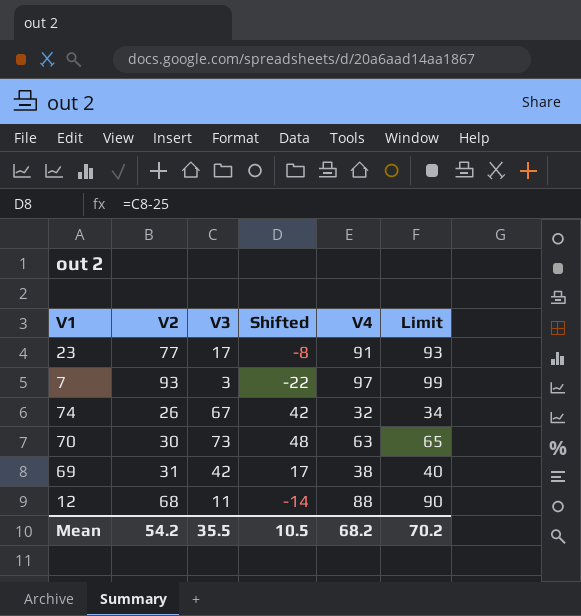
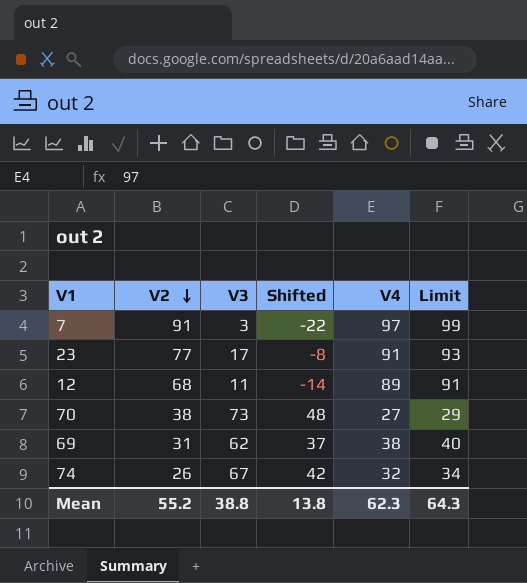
row order: none -> V2 descending
7 | V2: 93 -> 91
12 | V4: 88 -> 89
12 | Limit: 90 -> 91
70 | V2: 30 -> 38
70 | V4: 63 -> 27
70 | Limit: 65 -> 29
69 | V3: 42 -> 62
69 | Shifted: 17 -> 37
Mean | V2: 54.2 -> 55.2
Mean | V3: 35.5 -> 38.8
Mean | Shifted: 10.5 -> 13.8
Mean | V4: 68.2 -> 62.3
Mean | Limit: 70.2 -> 64.3

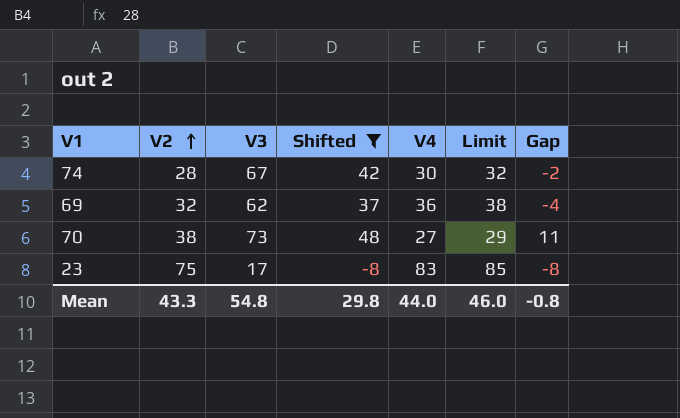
filter: none -> Shifted >= -8
row order: V2 descending -> V2 ascending
column Gap | formula: none -> [V2] - [V4]
74 | V2: 26 -> 28
74 | V4: 32 -> 30
74 | Limit: 34 -> 32
69 | V2: 31 -> 32
69 | V4: 38 -> 36
69 | Limit: 40 -> 38
23 | V2: 77 -> 75
23 | V4: 91 -> 83
23 | Limit: 93 -> 85
Mean | V2: 55.2 -> 43.3
Mean | V3: 38.8 -> 54.8
Mean | Shifted: 13.8 -> 29.8
Mean | V4: 62.3 -> 44.0
Mean | Limit: 64.3 -> 46.0

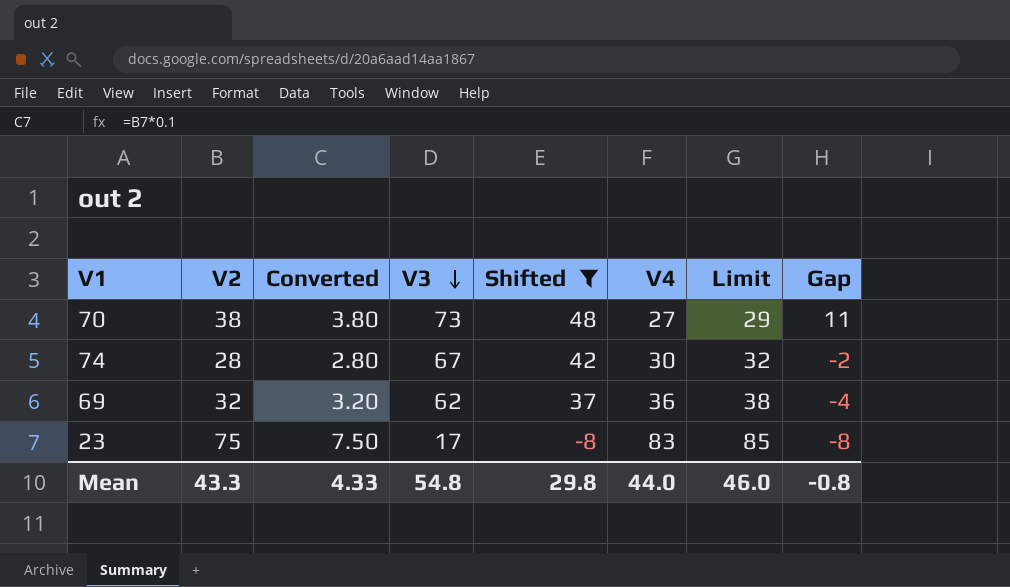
row order: V2 ascending -> V3 descending
column Converted | formula: none -> [V2] * 0.1

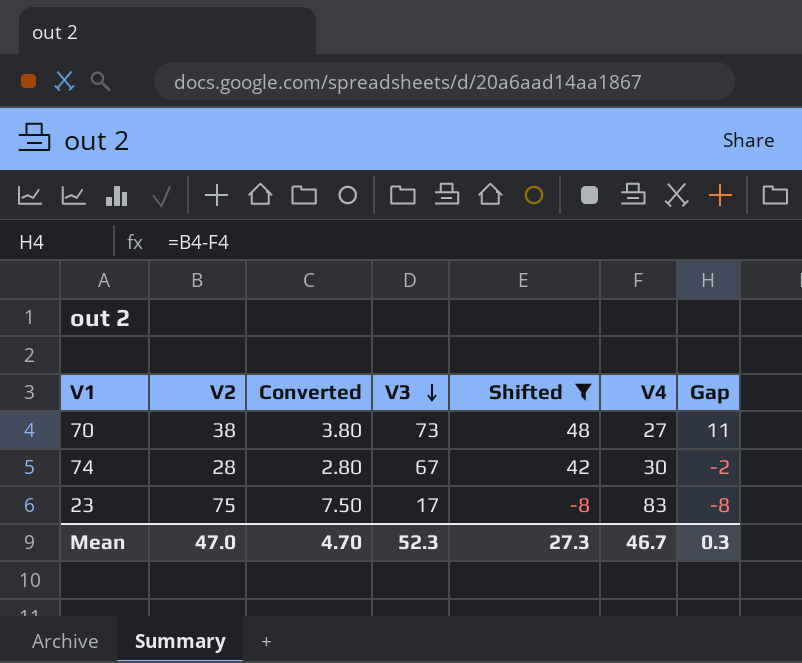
column Limit | formula: [V4] + 2 -> none
row 69: 32 | 3.20 | 62 | 37 | 36 | 38 | -4 -> none
Mean | V2: 43.3 -> 47.0
Mean | Converted: 4.33 -> 4.70
Mean | V3: 54.8 -> 52.3
Mean | Shifted: 29.8 -> 27.3
Mean | V4: 44.0 -> 46.7
Mean | Gap: -0.8 -> 0.3

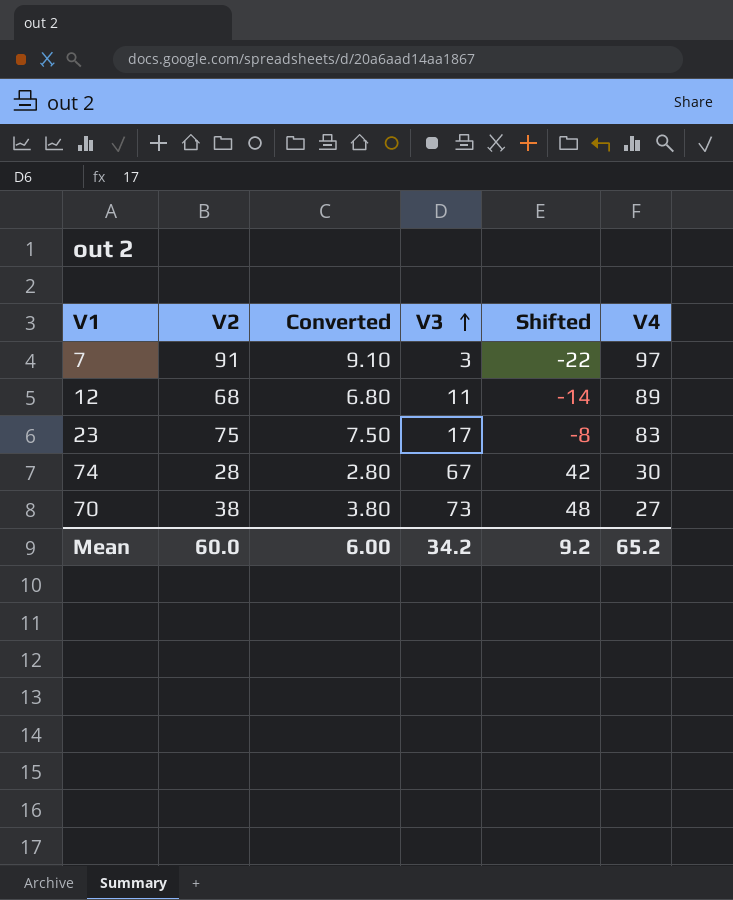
filter: Shifted >= -8 -> none
row order: V3 descending -> V3 ascending
column Gap | formula: [V2] - [V4] -> none
Mean | V2: 47.0 -> 60.0
Mean | Converted: 4.70 -> 6.00
Mean | V3: 52.3 -> 34.2
Mean | Shifted: 27.3 -> 9.2
Mean | V4: 46.7 -> 65.2

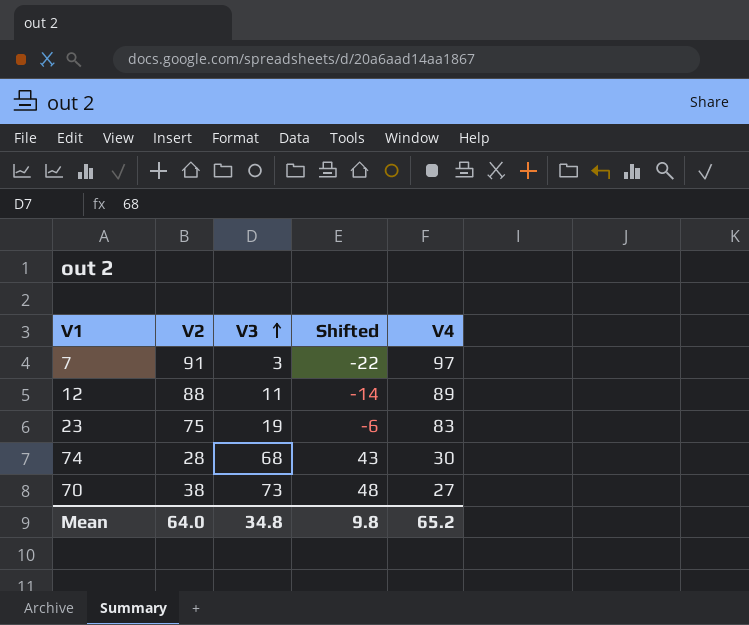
column Converted | formula: [V2] * 0.1 -> none
12 | V2: 68 -> 88
23 | V3: 17 -> 19
23 | Shifted: -8 -> -6
74 | V3: 67 -> 68
74 | Shifted: 42 -> 43
Mean | V2: 60.0 -> 64.0
Mean | V3: 34.2 -> 34.8
Mean | Shifted: 9.2 -> 9.8

